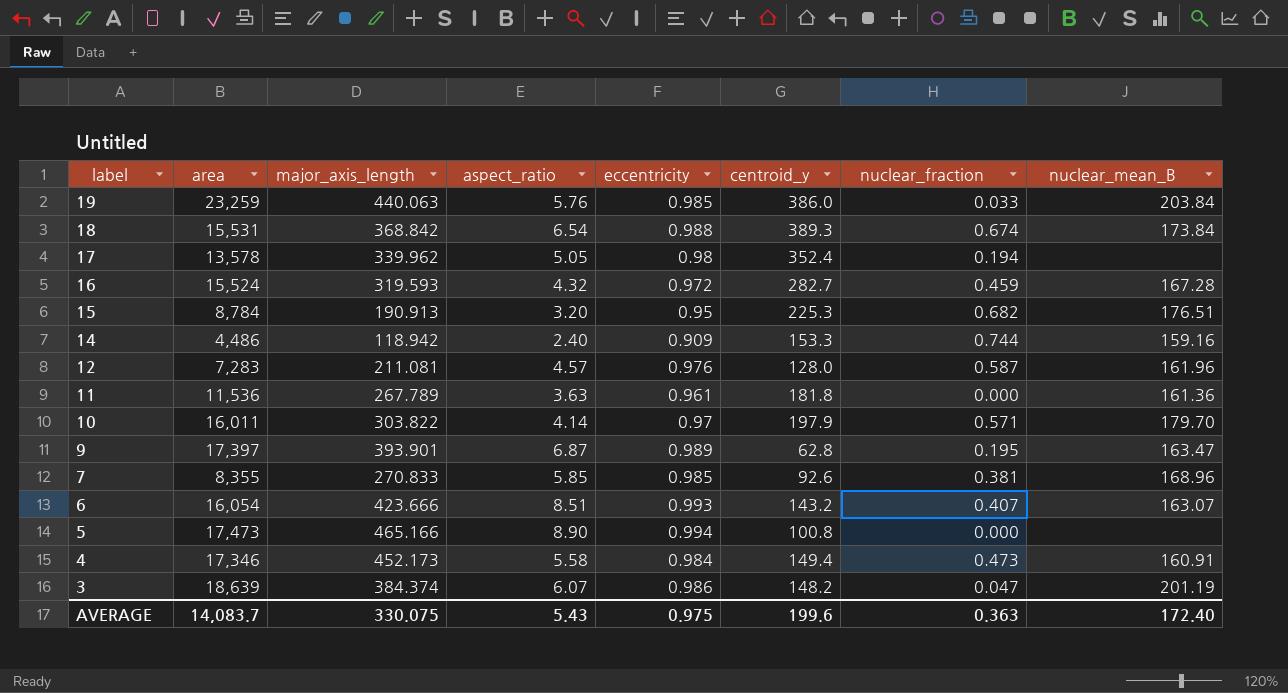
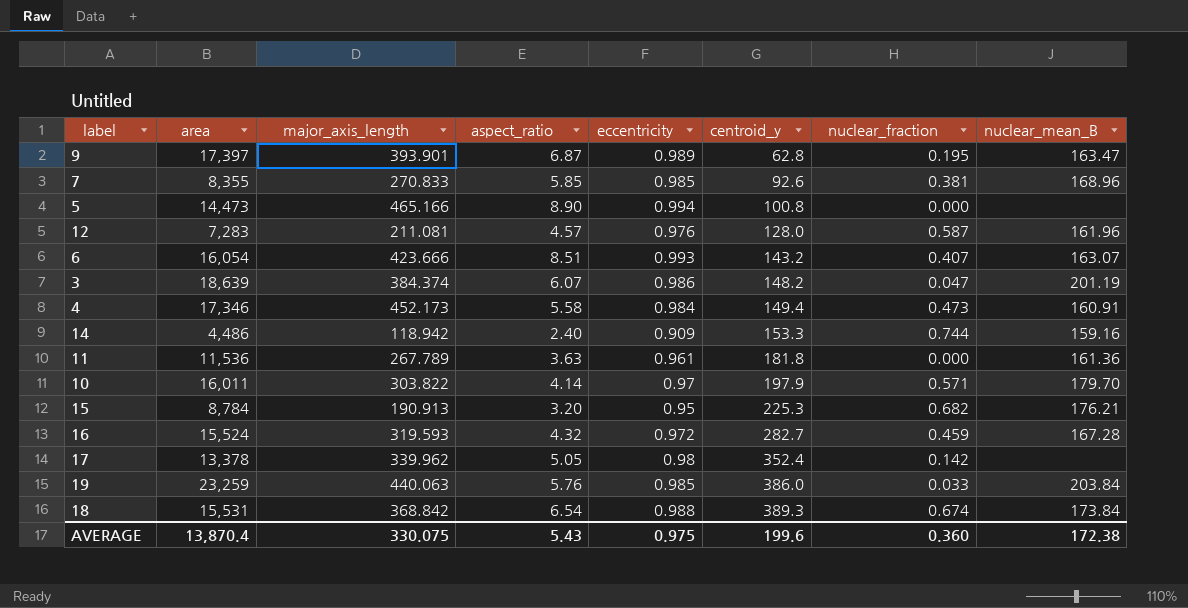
row order: label descending -> centroid_y ascending
5 | area: 17,473 -> 14,473
15 | nuclear_mean_B: 176.51 -> 176.21
17 | area: 13,578 -> 13,378
17 | nuclear_fraction: 0.194 -> 0.142
AVERAGE | area: 14,083.7 -> 13,870.4
AVERAGE | nuclear_fraction: 0.363 -> 0.360
AVERAGE | nuclear_mean_B: 172.40 -> 172.38

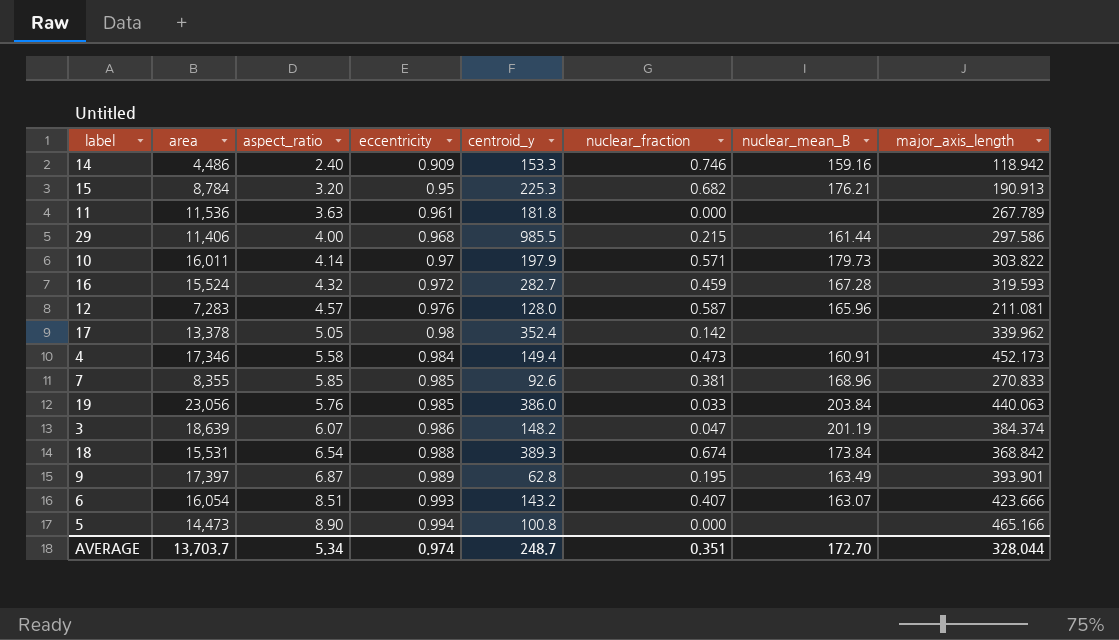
row order: centroid_y ascending -> eccentricity ascending
column major_axis_length | position: 3 -> 8
14 | nuclear_fraction: 0.744 -> 0.746
11 | nuclear_mean_B: 161.36 -> none
row 29: none -> 11,406 | 4.00 | 0.968 | 985.5 | 0.215 | 161.44 | 297.586
10 | nuclear_mean_B: 179.70 -> 179.73
12 | nuclear_mean_B: 161.96 -> 165.96
19 | area: 23,259 -> 23,056
9 | nuclear_mean_B: 163.47 -> 163.49
AVERAGE | area: 13,870.4 -> 13,703.7
AVERAGE | aspect_ratio: 5.43 -> 5.34
AVERAGE | eccentricity: 0.975 -> 0.974
AVERAGE | centroid_y: 199.6 -> 248.7
AVERAGE | nuclear_fraction: 0.360 -> 0.351
AVERAGE | nuclear_mean_B: 172.38 -> 172.70
AVERAGE | major_axis_length: 330.075 -> 328.044

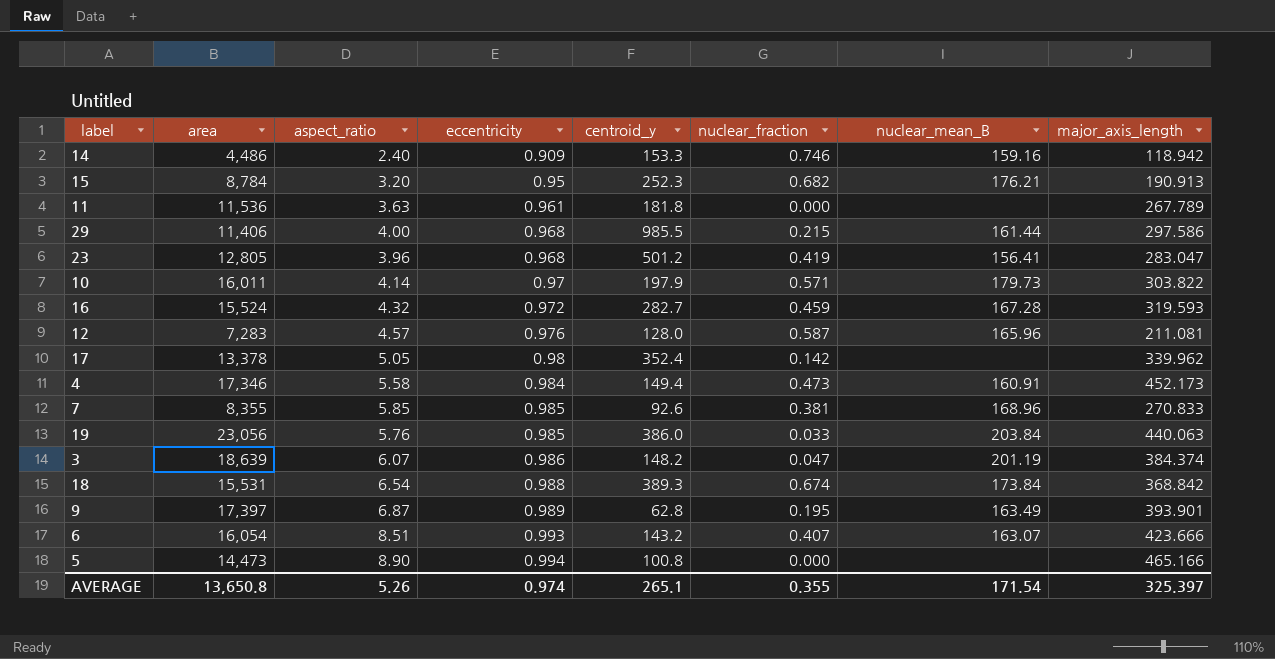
15 | centroid_y: 225.3 -> 252.3
row 23: none -> 12,805 | 3.96 | 0.968 | 501.2 | 0.419 | 156.41 | 283.047
AVERAGE | area: 13,703.7 -> 13,650.8
AVERAGE | aspect_ratio: 5.34 -> 5.26
AVERAGE | centroid_y: 248.7 -> 265.1
AVERAGE | nuclear_fraction: 0.351 -> 0.355
AVERAGE | nuclear_mean_B: 172.70 -> 171.54
AVERAGE | major_axis_length: 328.044 -> 325.397

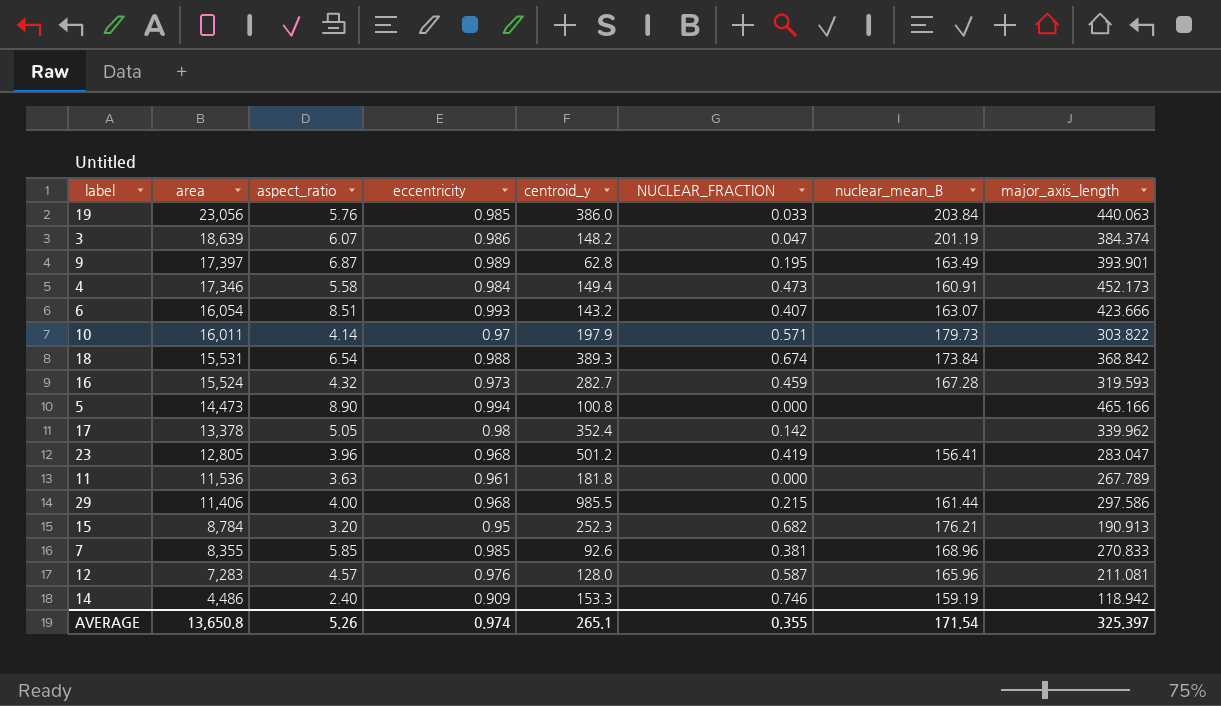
row order: eccentricity ascending -> area descending
column name: nuclear_fraction -> NUCLEAR_FRACTION
16 | eccentricity: 0.972 -> 0.973
14 | nuclear_mean_B: 159.16 -> 159.19

